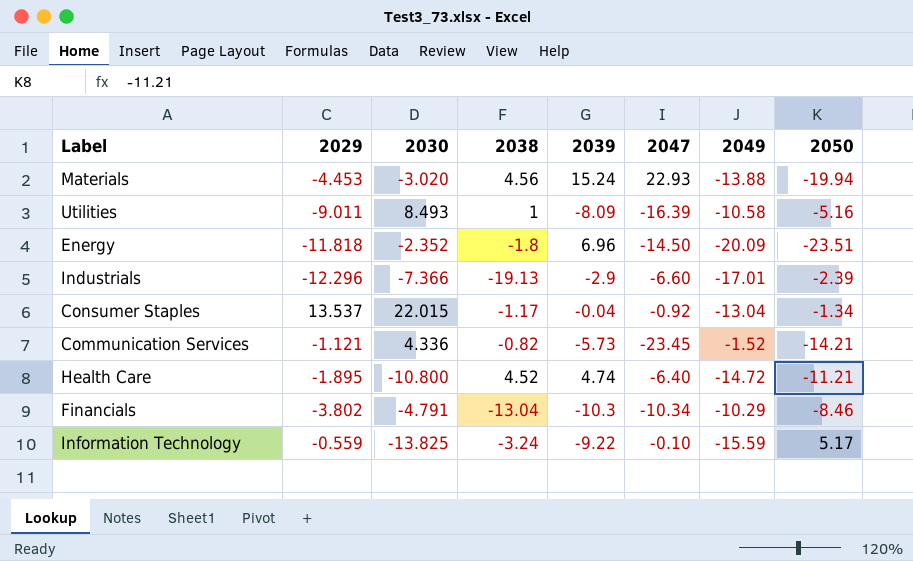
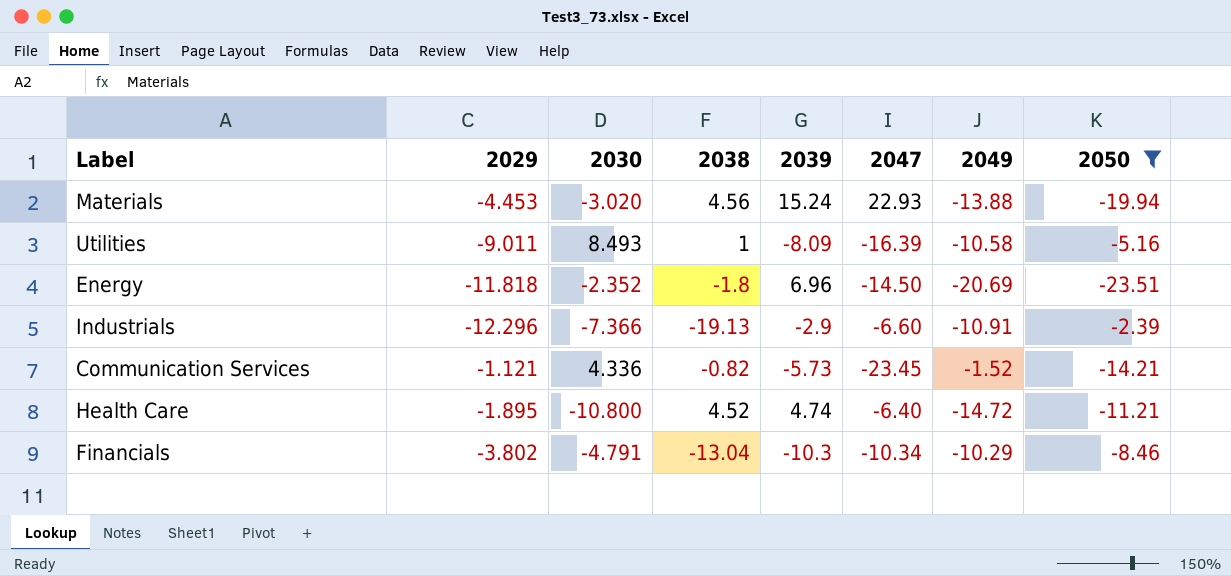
filter: none -> 2050 <= -2.39
Energy | 2049: -20.09 -> -20.69
Industrials | 2049: -17.01 -> -10.91

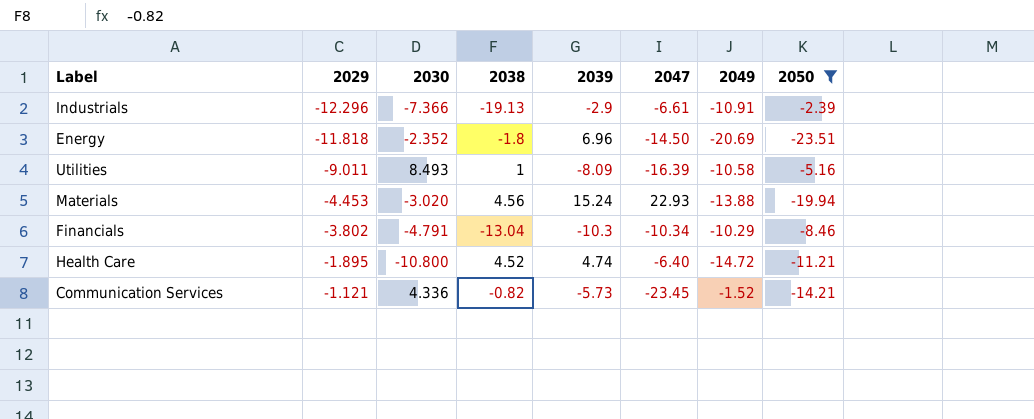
row order: none -> 2029 ascending
Industrials | 2047: -6.60 -> -6.61

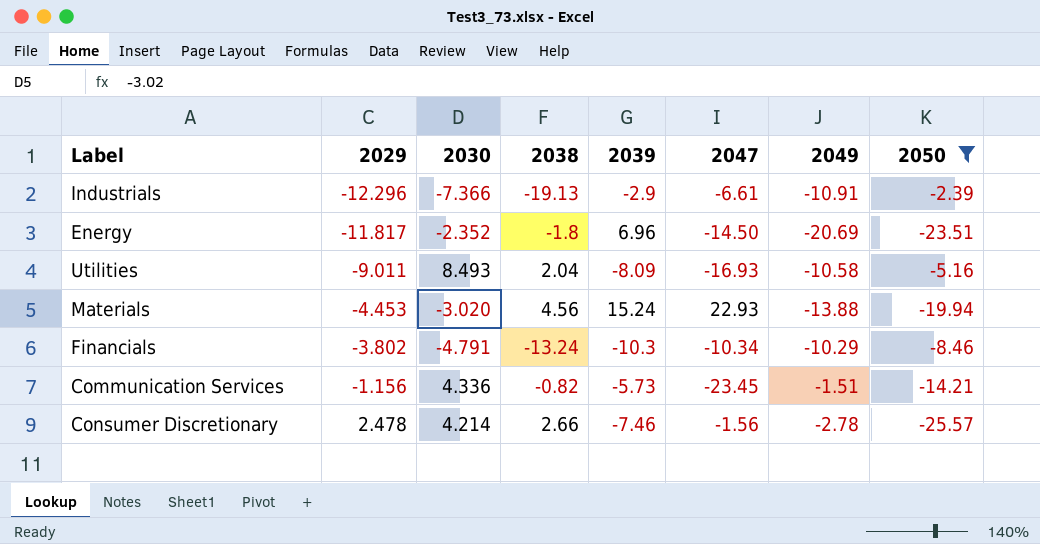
row Health Care: -1.895 | -10.800 | 4.52 | 4.74 | -6.40 | -14.72 | -11.21 -> none
Energy | 2029: -11.818 -> -11.817
Utilities | 2038: 1 -> 2.04
Utilities | 2047: -16.39 -> -16.93
Financials | 2038: -13.04 -> -13.24
Communication Services | 2029: -1.121 -> -1.156
Communication Services | 2049: -1.52 -> -1.51
row Consumer Discretionary: none -> 2.478 | 4.214 | 2.66 | -7.46 | -1.56 | -2.78 | -25.57

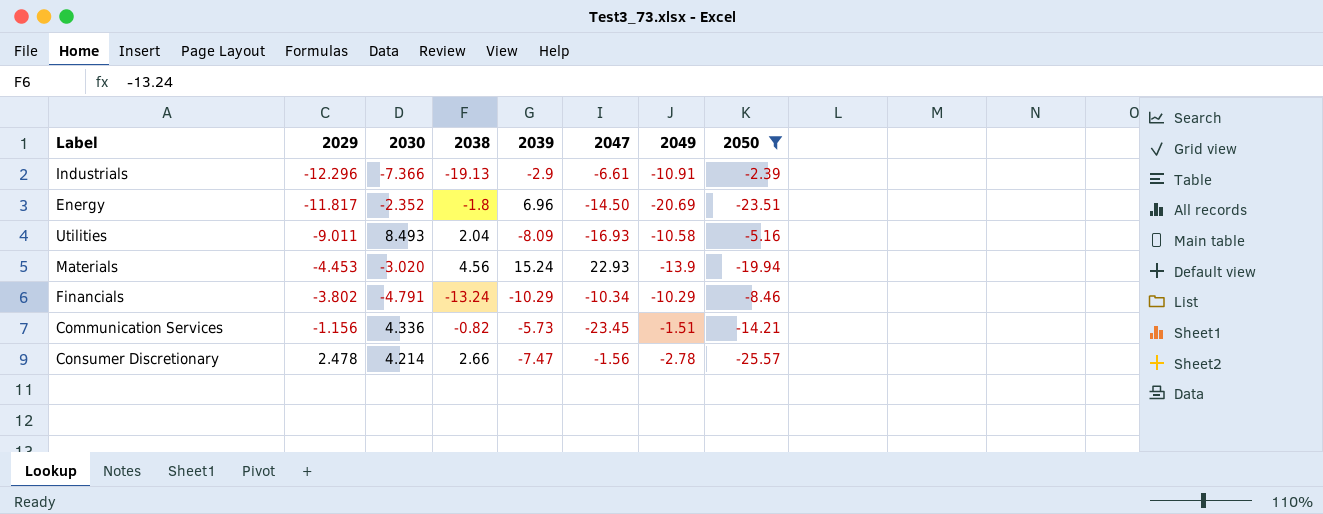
Materials | 2049: -13.88 -> -13.9
Financials | 2039: -10.3 -> -10.29
Consumer Discretionary | 2039: -7.46 -> -7.47

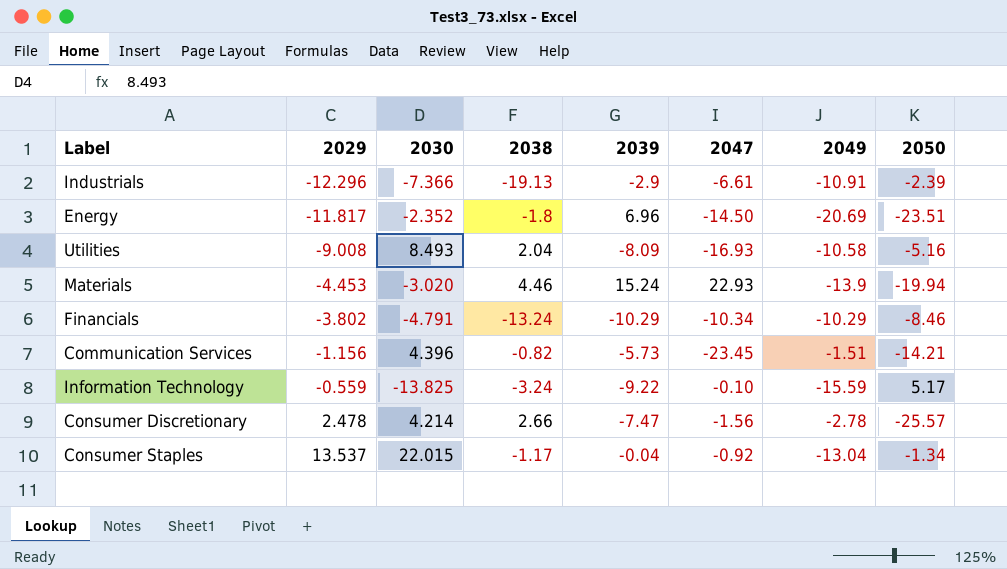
filter: 2050 <= -2.39 -> none
Utilities | 2029: -9.011 -> -9.008
Materials | 2038: 4.56 -> 4.46
Communication Services | 2030: 4.336 -> 4.396

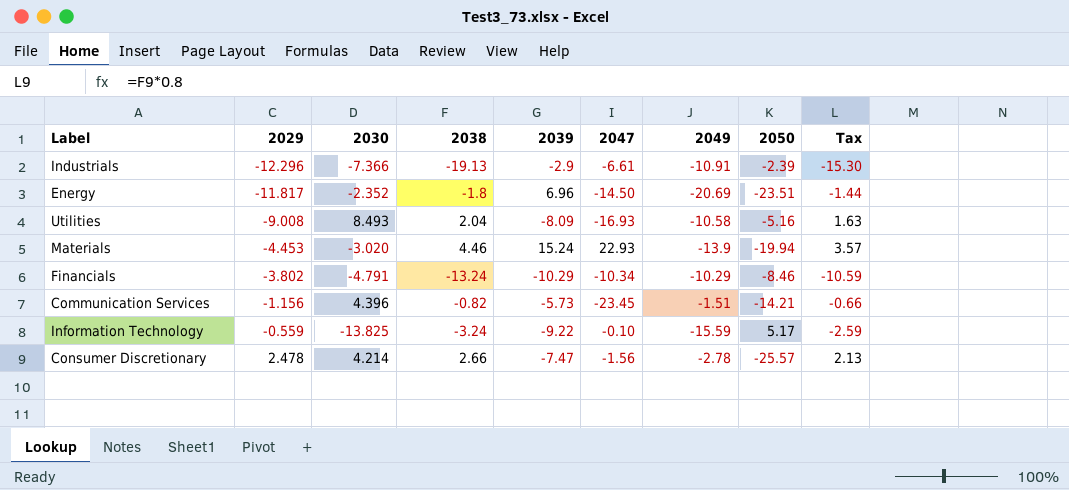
column Tax | formula: none -> [2038] * 0.8
row Consumer Staples: 13.537 | 22.015 | -1.17 | -0.04 | -0.92 | -13.04 | -1.34 -> none

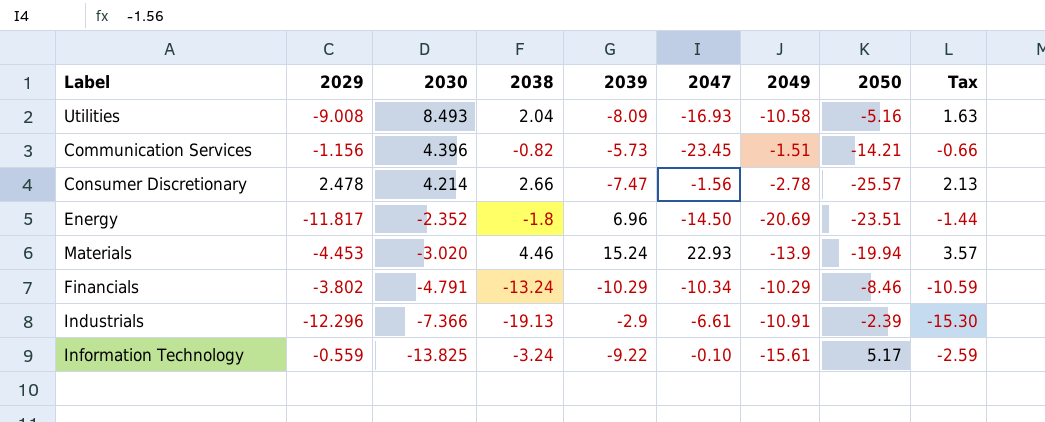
row order: 2029 ascending -> 2030 descending
Information Technology | 2049: -15.59 -> -15.61

